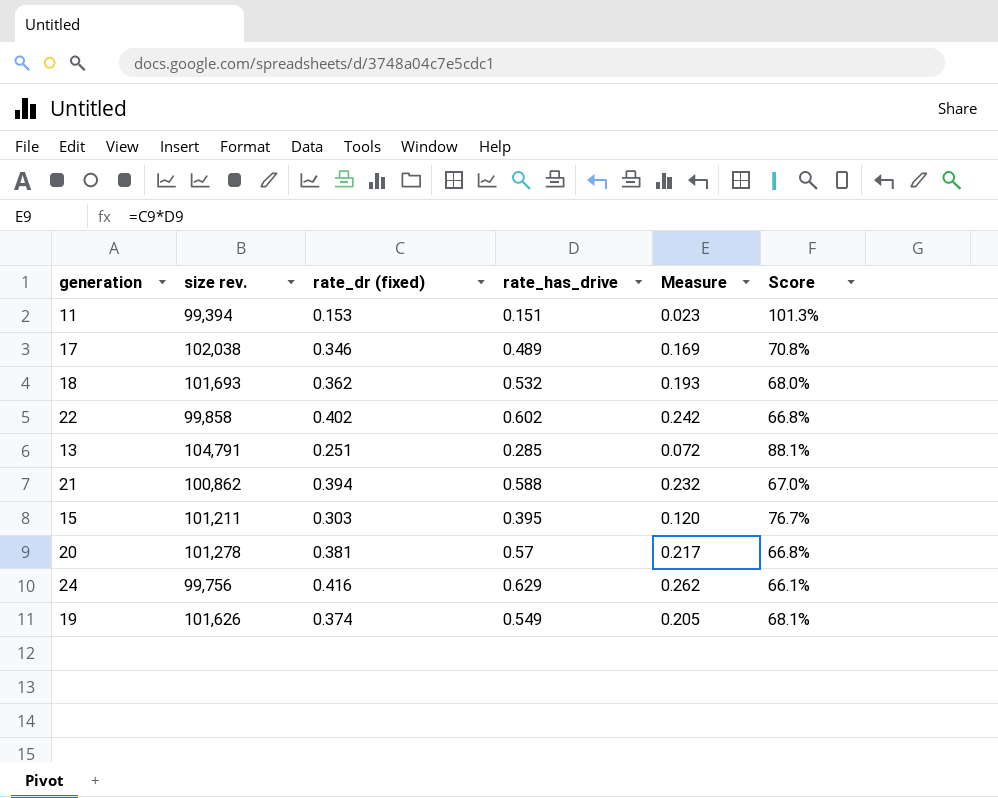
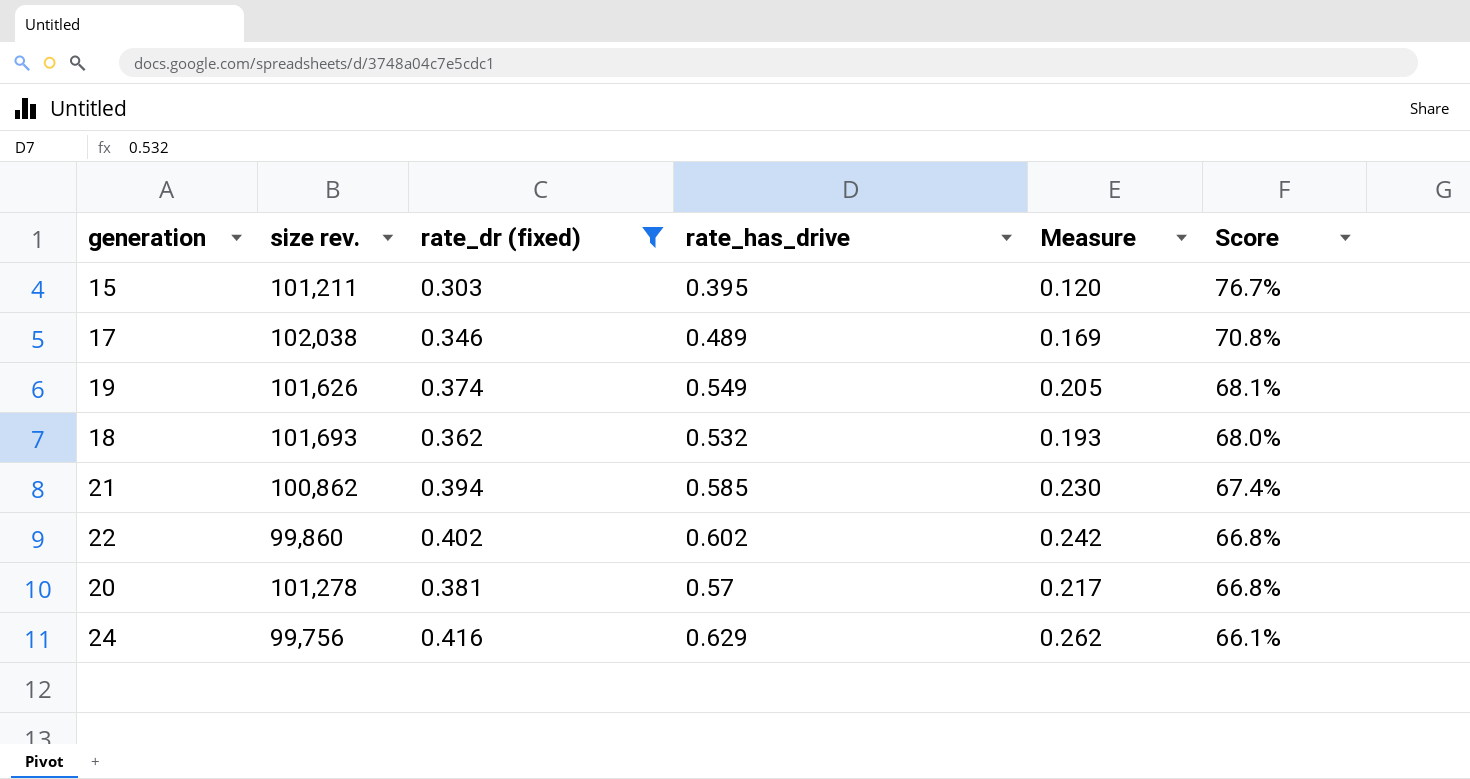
filter: none -> rate_dr (fixed) >= 0.303
row order: none -> Score descending
21 | rate_has_drive: 0.588 -> 0.585
21 | Measure: 0.232 -> 0.230
21 | Score: 67.0% -> 67.4%
22 | size rev.: 99,858 -> 99,860

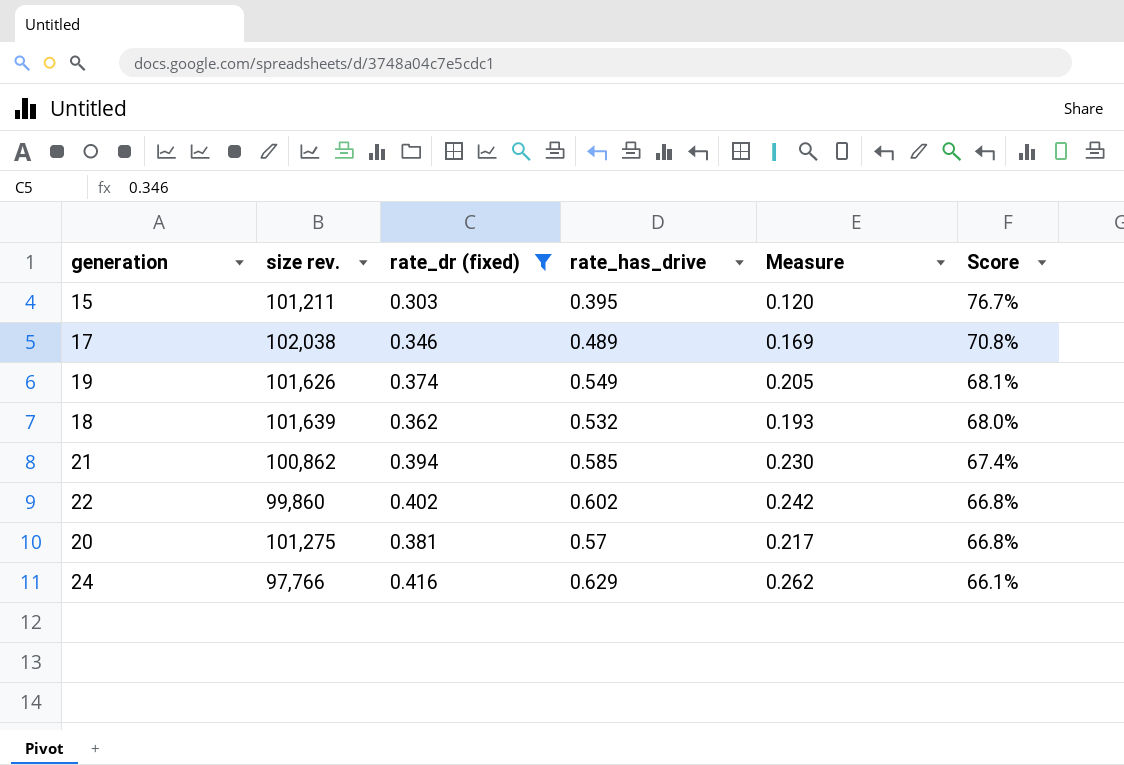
18 | size rev.: 101,693 -> 101,639
20 | size rev.: 101,278 -> 101,275
24 | size rev.: 99,756 -> 97,766

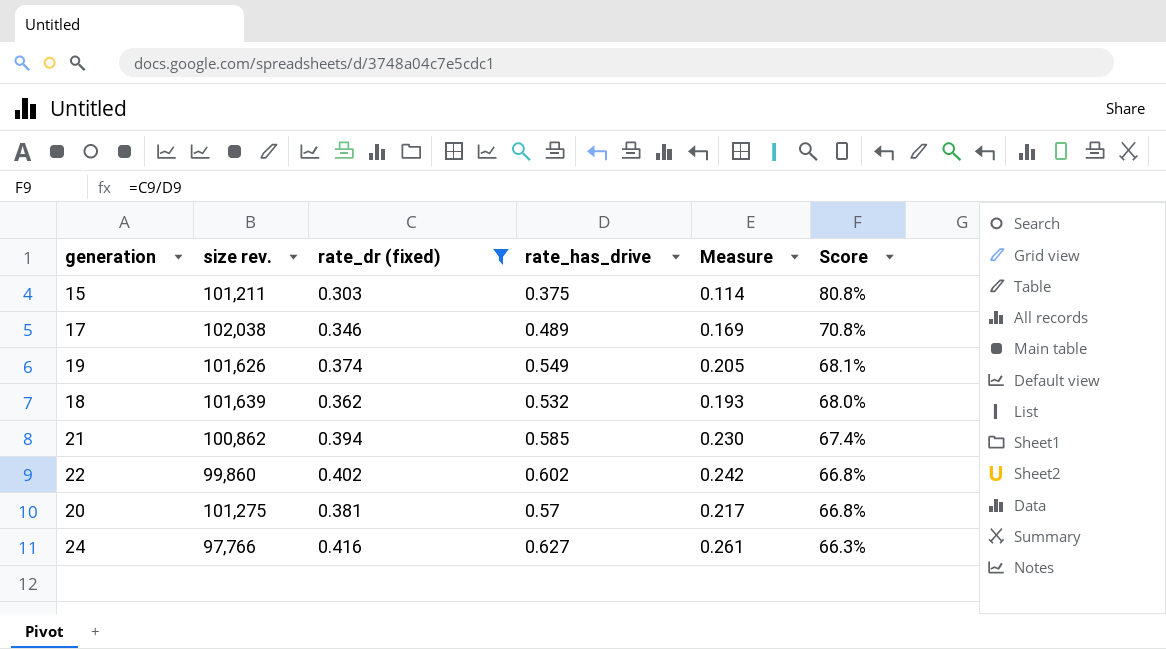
15 | rate_has_drive: 0.395 -> 0.375
15 | Measure: 0.120 -> 0.114
15 | Score: 76.7% -> 80.8%
24 | rate_has_drive: 0.629 -> 0.627
24 | Measure: 0.262 -> 0.261
24 | Score: 66.1% -> 66.3%

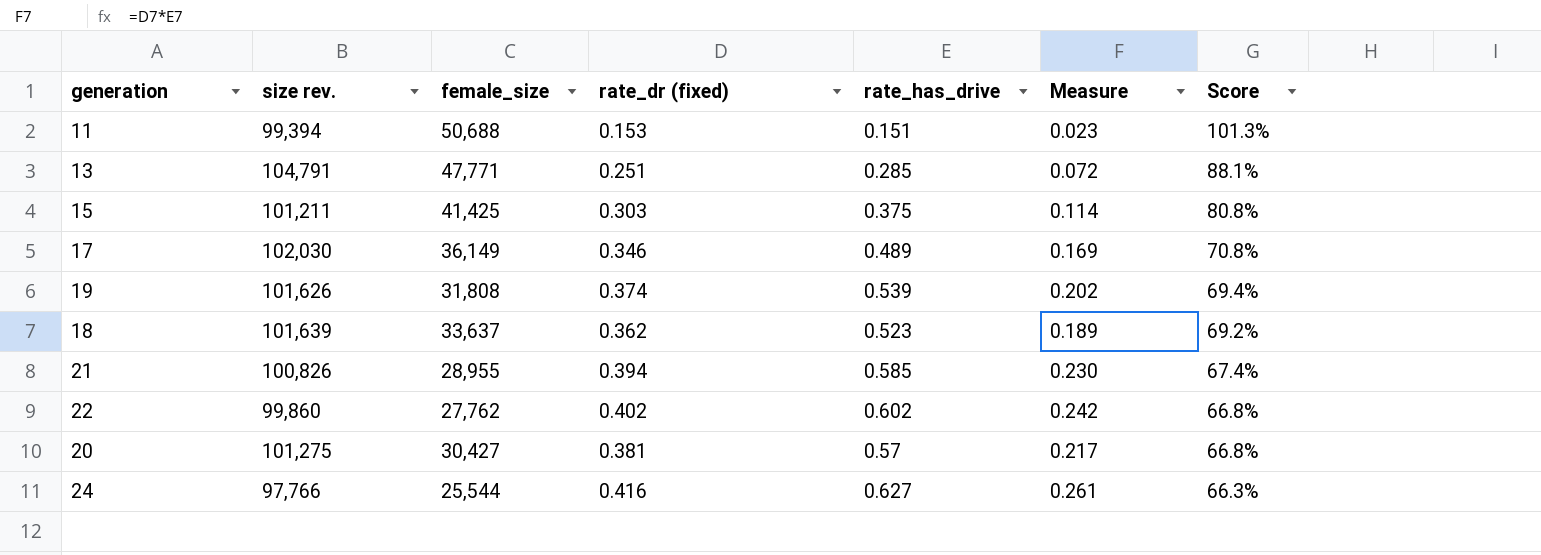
filter: rate_dr (fixed) >= 0.303 -> none
column female_size | position: none -> 3
17 | size rev.: 102,038 -> 102,030
19 | rate_has_drive: 0.549 -> 0.539
19 | Measure: 0.205 -> 0.202
19 | Score: 68.1% -> 69.4%
18 | rate_has_drive: 0.532 -> 0.523
18 | Measure: 0.193 -> 0.189
18 | Score: 68.0% -> 69.2%
21 | size rev.: 100,862 -> 100,826

